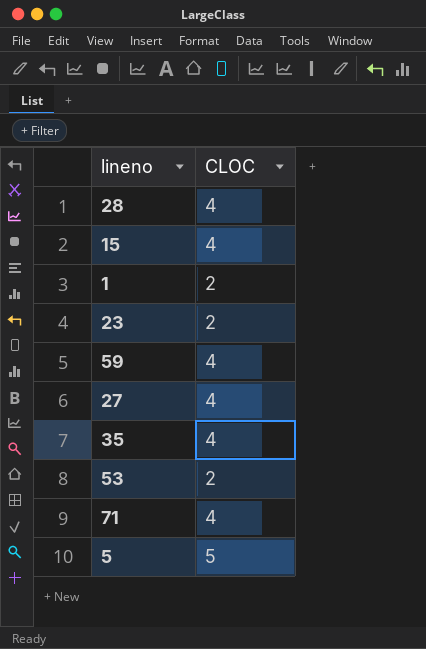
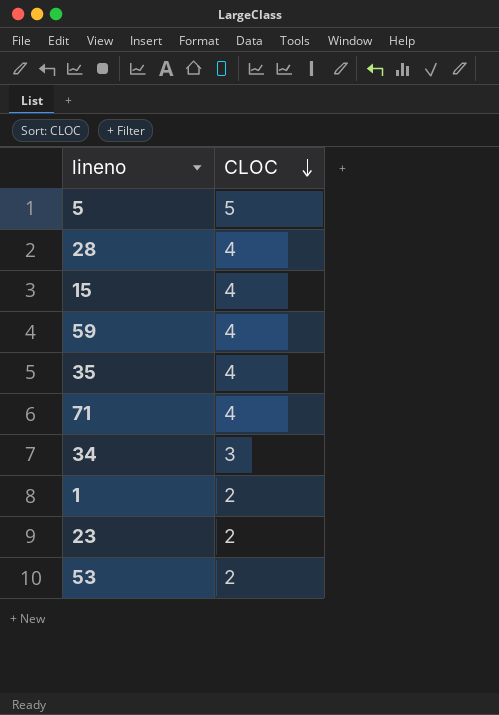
row order: none -> CLOC descending
row 27: 4 -> none
row 34: none -> 3

